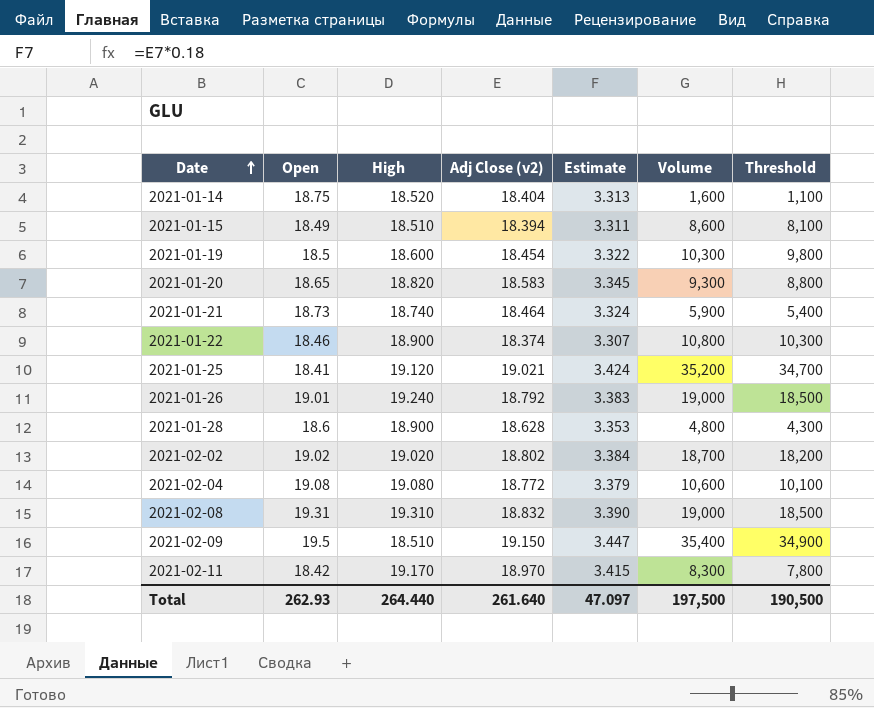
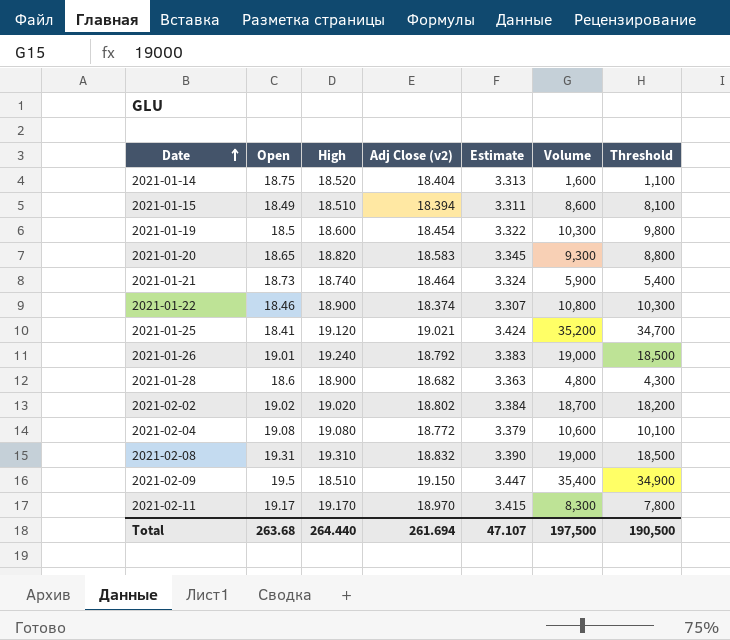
2021-01-28 | Adj Close (v2): 18.628 -> 18.682
2021-01-28 | Estimate: 3.353 -> 3.363
2021-02-11 | Open: 18.42 -> 19.17
Total | Open: 262.93 -> 263.68
Total | Adj Close (v2): 261.640 -> 261.694
Total | Estimate: 47.097 -> 47.107

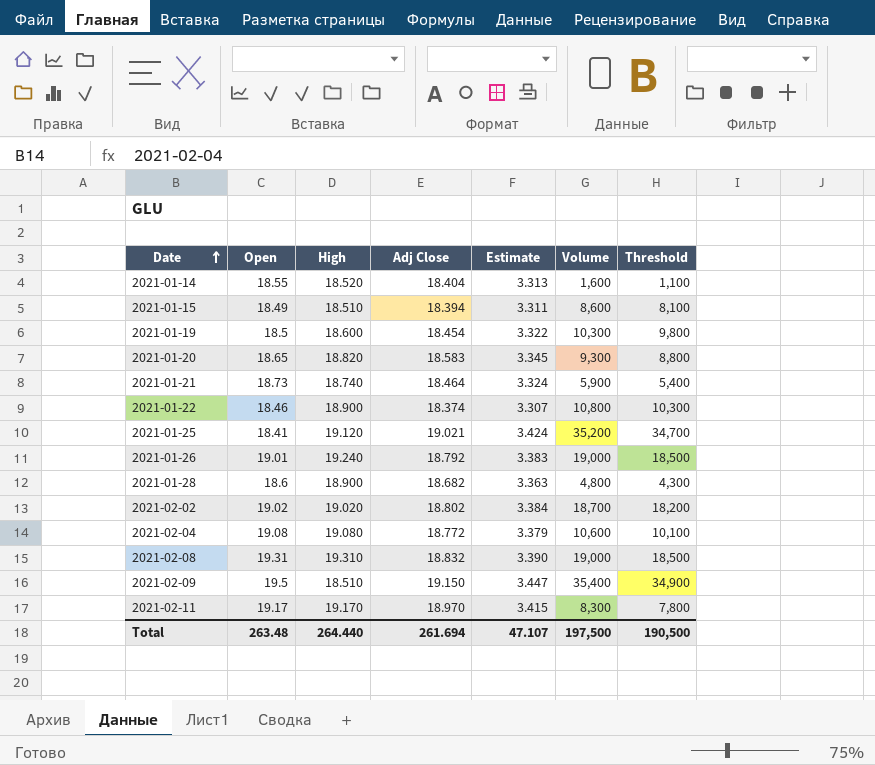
column name: Adj Close (v2) -> Adj Close
2021-01-14 | Open: 18.75 -> 18.55
Total | Open: 263.68 -> 263.48

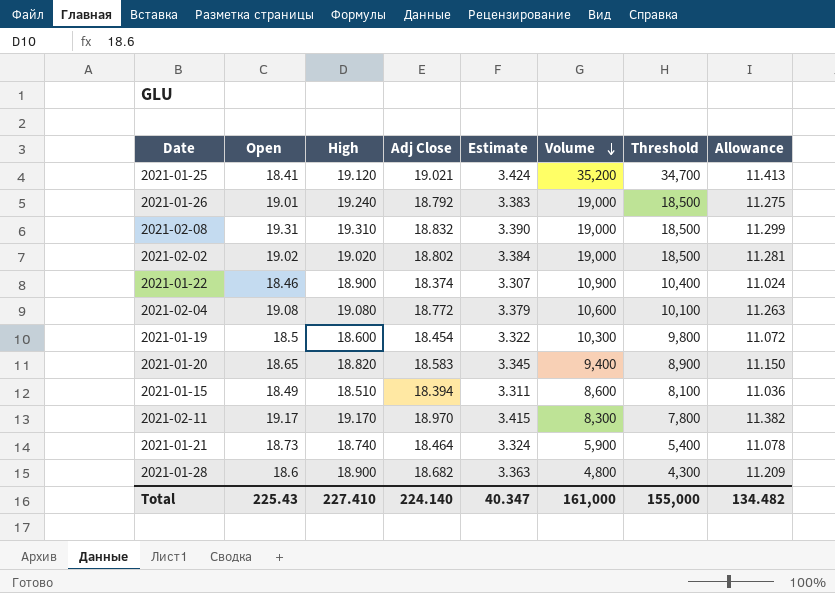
row order: Date ascending -> Volume descending
column Allowance | formula: none -> [Adj Close] * 0.6
row 2021-01-14: 18.55 | 18.520 | 18.404 | 3.313 | 1,600 | 1,100 -> none
row 2021-02-09: 19.5 | 18.510 | 19.150 | 3.447 | 35,400 | 34,900 -> none
2021-02-02 | Volume: 18,700 -> 19,000
2021-02-02 | Threshold: 18,200 -> 18,500
2021-01-22 | Volume: 10,800 -> 10,900
2021-01-22 | Threshold: 10,300 -> 10,400
2021-01-20 | Volume: 9,300 -> 9,400
2021-01-20 | Threshold: 8,800 -> 8,900
Total | Open: 263.48 -> 225.43
Total | High: 264.440 -> 227.410
Total | Adj Close: 261.694 -> 224.140
Total | Estimate: 47.107 -> 40.347
Total | Volume: 197,500 -> 161,000
Total | Threshold: 190,500 -> 155,000

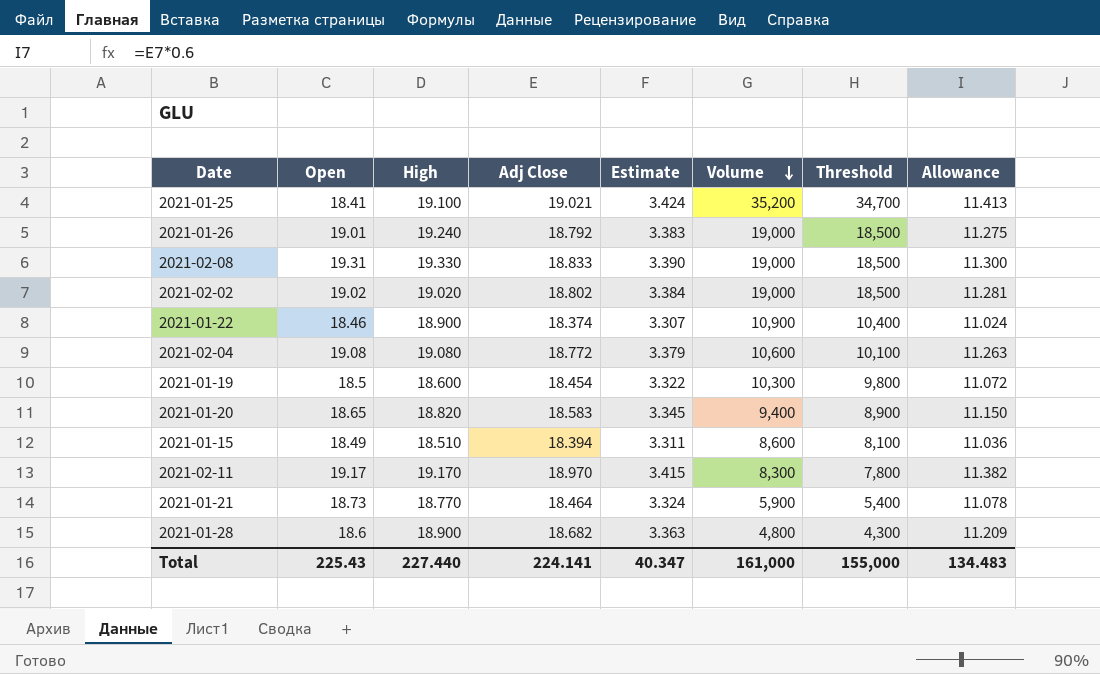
2021-01-25 | High: 19.120 -> 19.100
2021-02-08 | High: 19.310 -> 19.330
2021-02-08 | Adj Close: 18.832 -> 18.833
2021-02-08 | Allowance: 11.299 -> 11.300
2021-01-21 | High: 18.740 -> 18.770
Total | High: 227.410 -> 227.440
Total | Adj Close: 224.140 -> 224.141
Total | Allowance: 134.482 -> 134.483

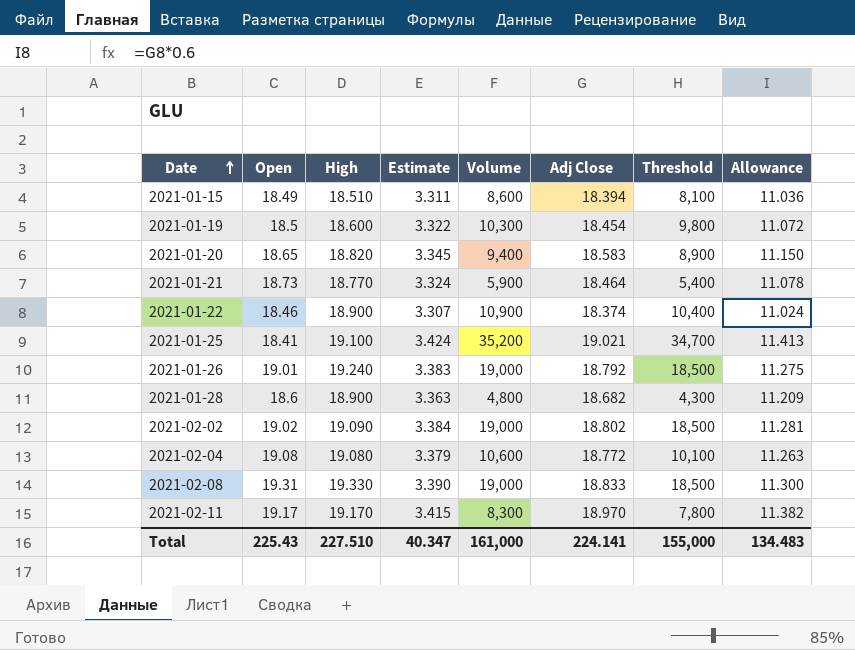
row order: Volume descending -> Date ascending
column Adj Close | position: 4 -> 6
2021-02-02 | High: 19.020 -> 19.090
Total | High: 227.440 -> 227.510

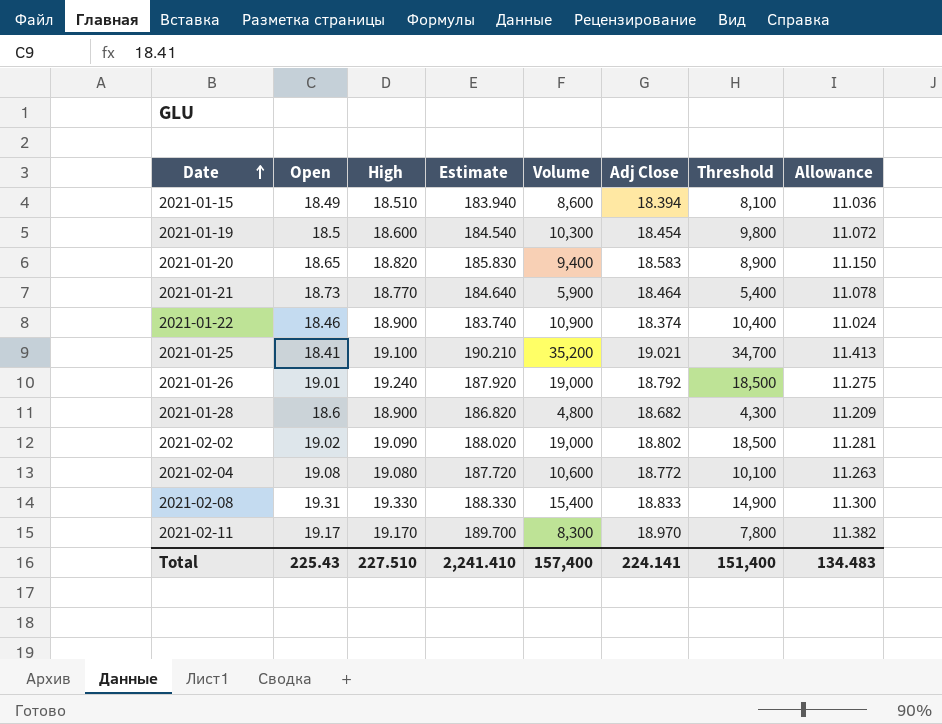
column Estimate | formula: [Adj Close] * 0.18 -> [Adj Close] * 10
2021-02-08 | Volume: 19,000 -> 15,400
2021-02-08 | Threshold: 18,500 -> 14,900
Total | Estimate: 40.347 -> 2,241.410
Total | Volume: 161,000 -> 157,400
Total | Threshold: 155,000 -> 151,400

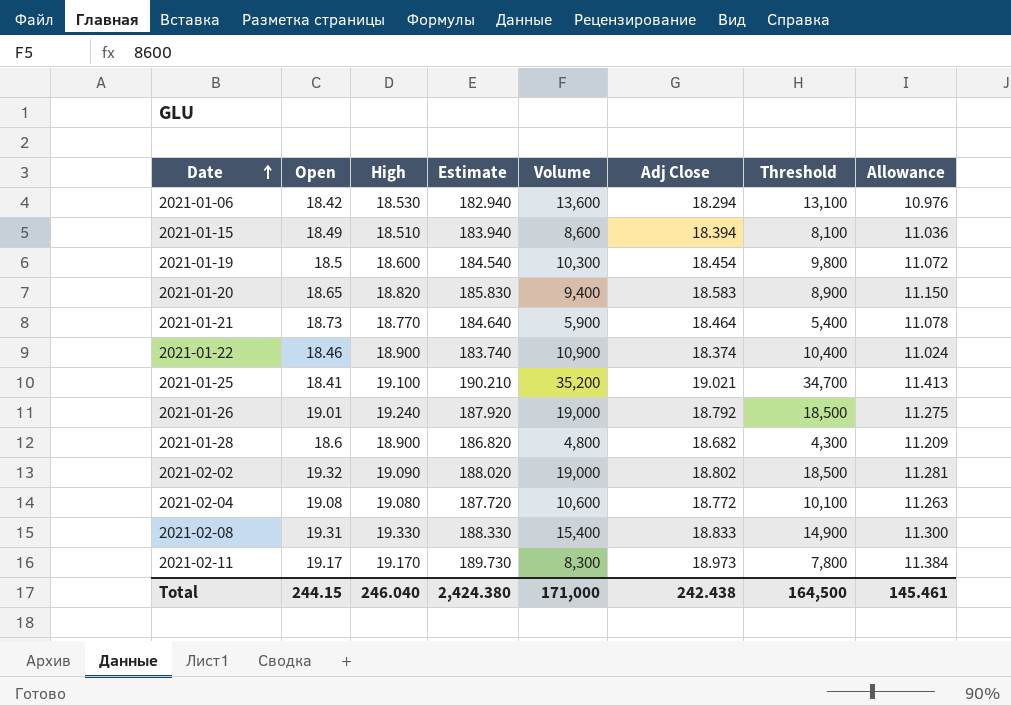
row 2021-01-06: none -> 18.42 | 18.530 | 182.940 | 13,600 | 18.294 | 13,100 | 10.976
2021-02-02 | Open: 19.02 -> 19.32
2021-02-11 | Estimate: 189.700 -> 189.730
2021-02-11 | Adj Close: 18.970 -> 18.973
2021-02-11 | Allowance: 11.382 -> 11.384
Total | Open: 225.43 -> 244.15
Total | High: 227.510 -> 246.040
Total | Estimate: 2,241.410 -> 2,424.380
Total | Volume: 157,400 -> 171,000
Total | Adj Close: 224.141 -> 242.438
Total | Threshold: 151,400 -> 164,500
Total | Allowance: 134.483 -> 145.461

